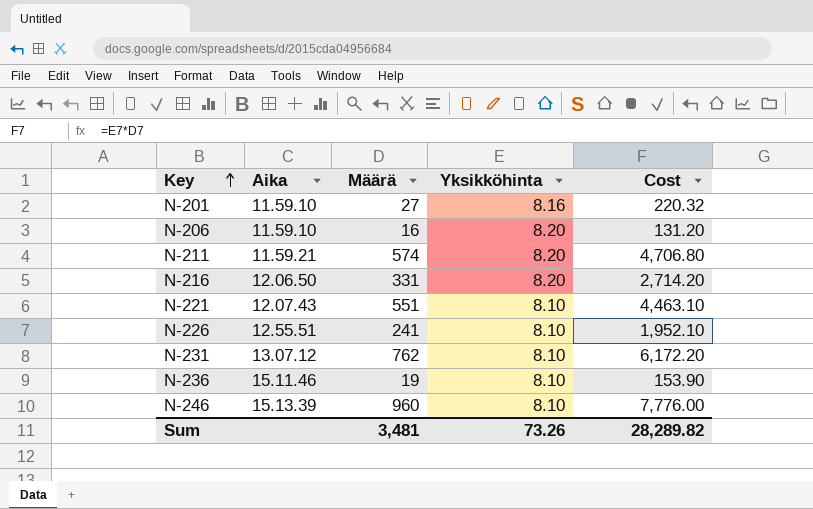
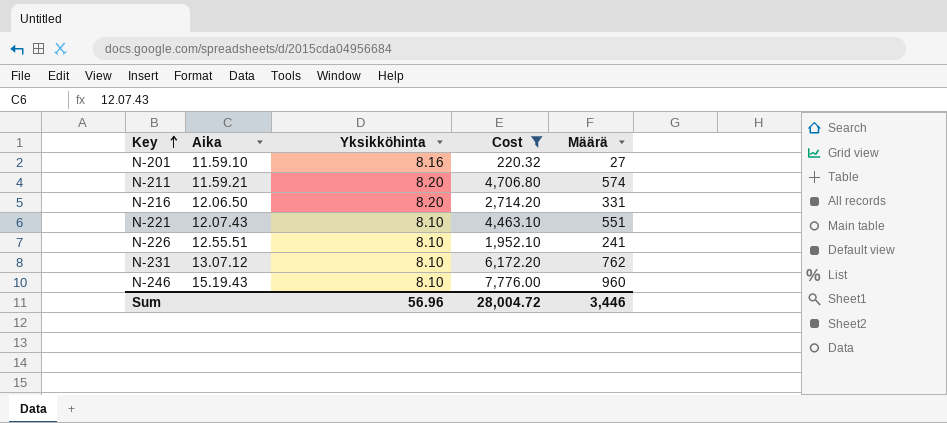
filter: none -> Cost >= 220.32
column Määrä | position: 3 -> 5
N-246 | Aika: 15.13.39 -> 15.19.43
Sum | Yksikköhinta: 73.26 -> 56.96
Sum | Cost: 28,289.82 -> 28,004.72
Sum | Määrä: 3,481 -> 3,446

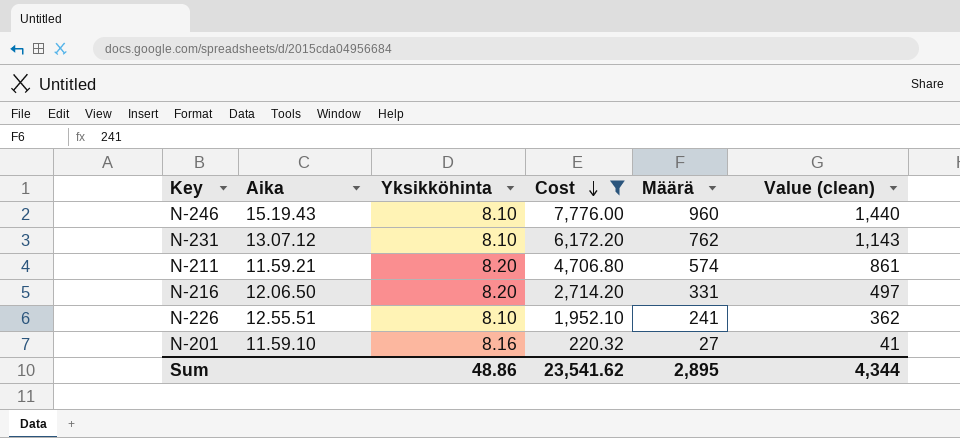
row order: Key ascending -> Cost descending
column Value (clean) | formula: none -> [Määrä] * 1.5
row N-221: 12.07.43 | 8.10 | 4,463.10 | 551 -> none
Sum | Yksikköhinta: 56.96 -> 48.86
Sum | Cost: 28,004.72 -> 23,541.62
Sum | Määrä: 3,446 -> 2,895

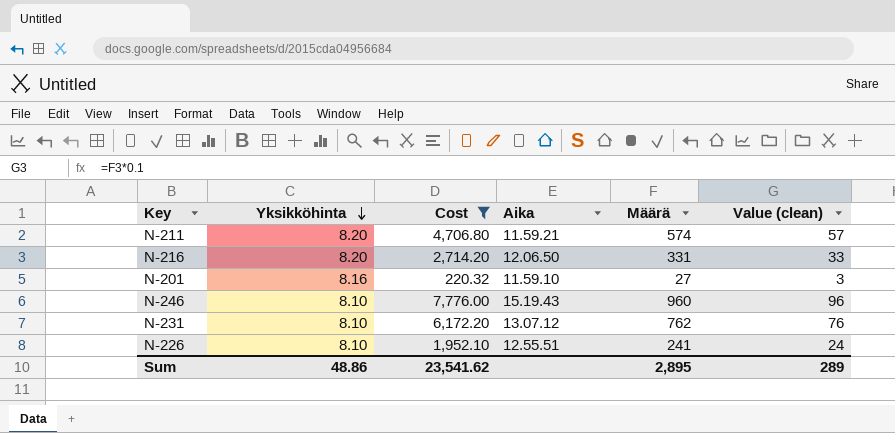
row order: Cost descending -> Yksikköhinta descending
column Aika | position: 2 -> 4
column Value (clean) | formula: [Määrä] * 1.5 -> [Määrä] * 0.1
Sum | Value (clean): 4,344 -> 289

